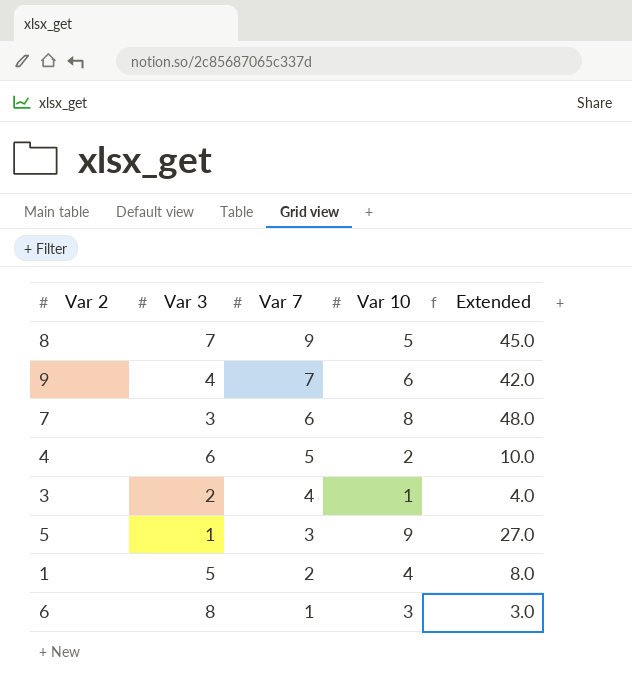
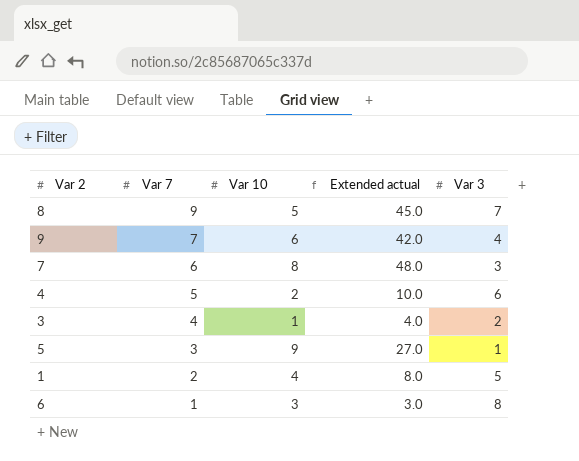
column name: Extended -> Extended actual
column Var 3 | position: 2 -> 5

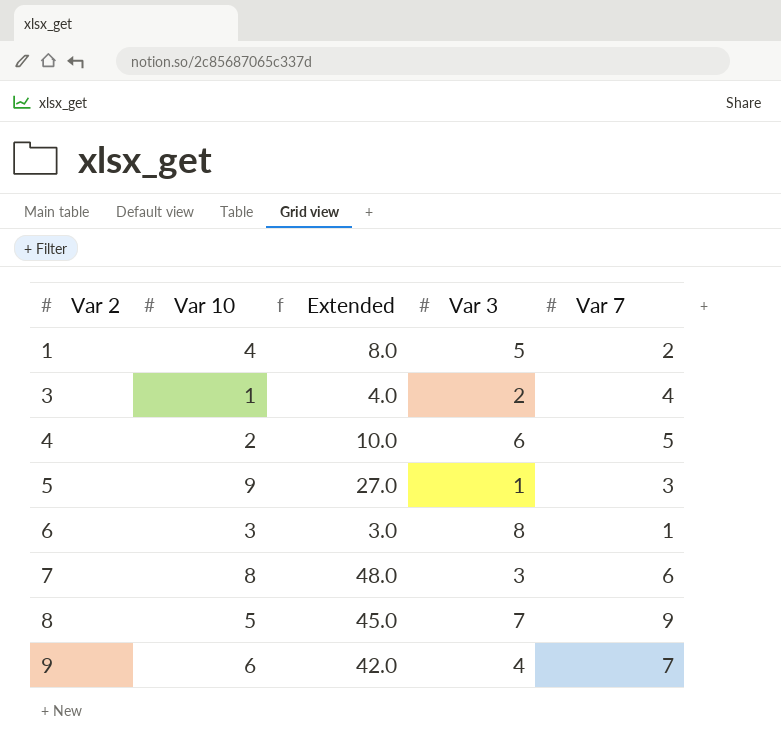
row order: Var 7 descending -> Var 2 ascending
column name: Extended actual -> Extended
column Var 7 | position: 2 -> 5

